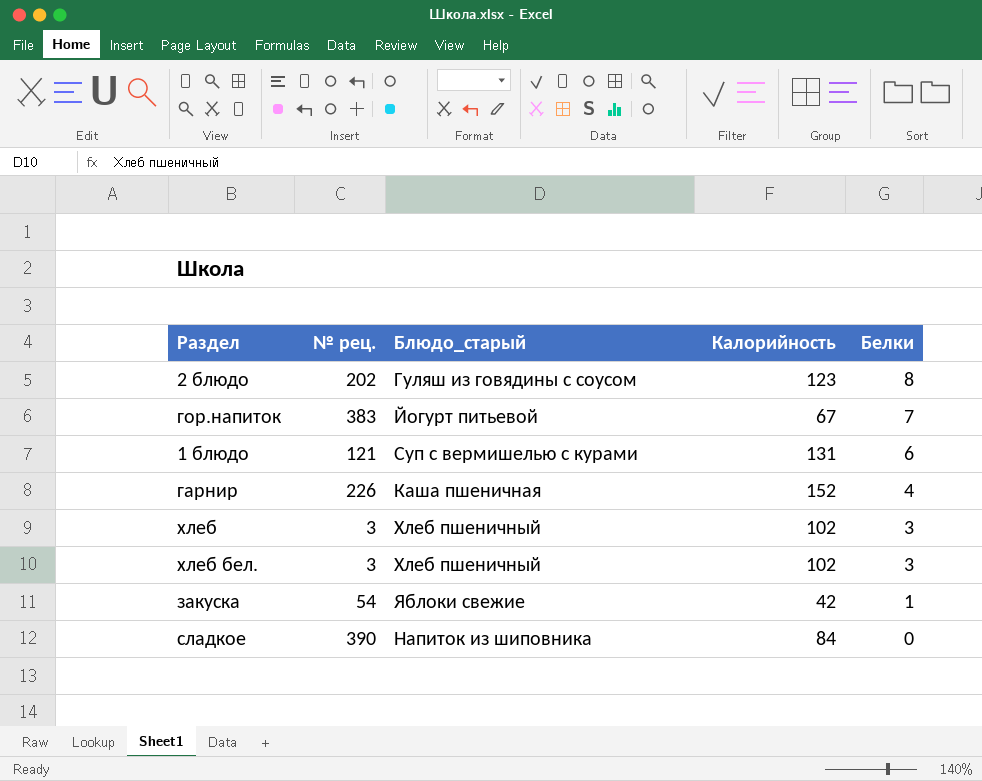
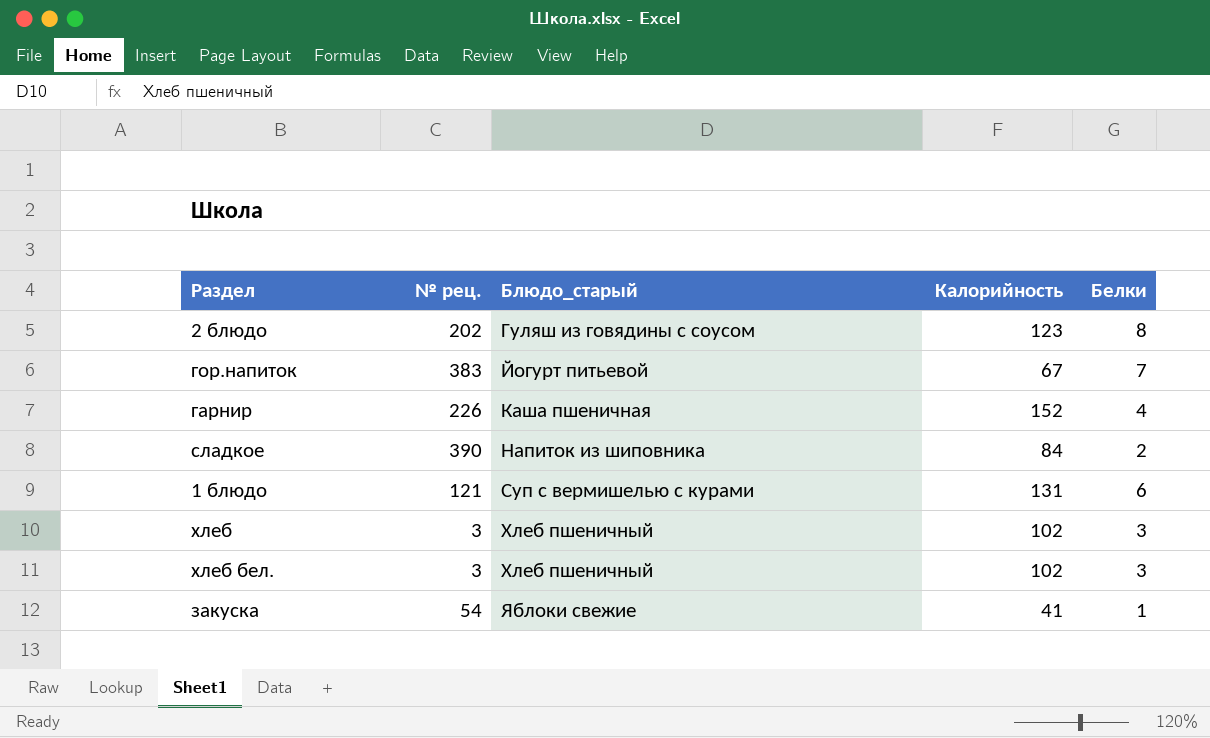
row order: Белки descending -> Блюдо_старый ascending
сладкое | Белки: 0 -> 2
закуска | Калорийность: 42 -> 41

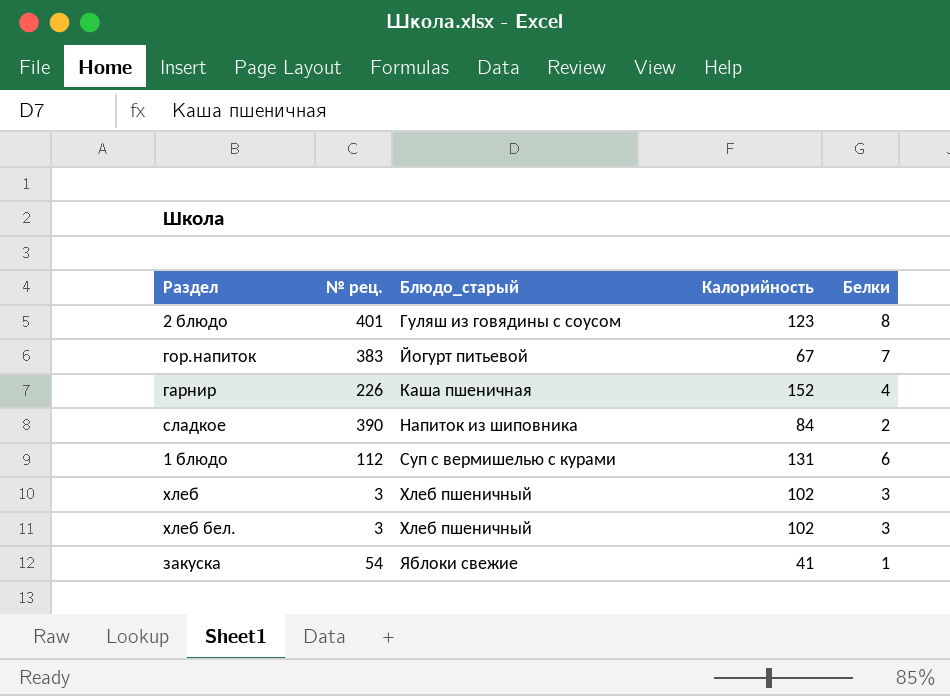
2 блюдо | № рец.: 202 -> 401
1 блюдо | № рец.: 121 -> 112

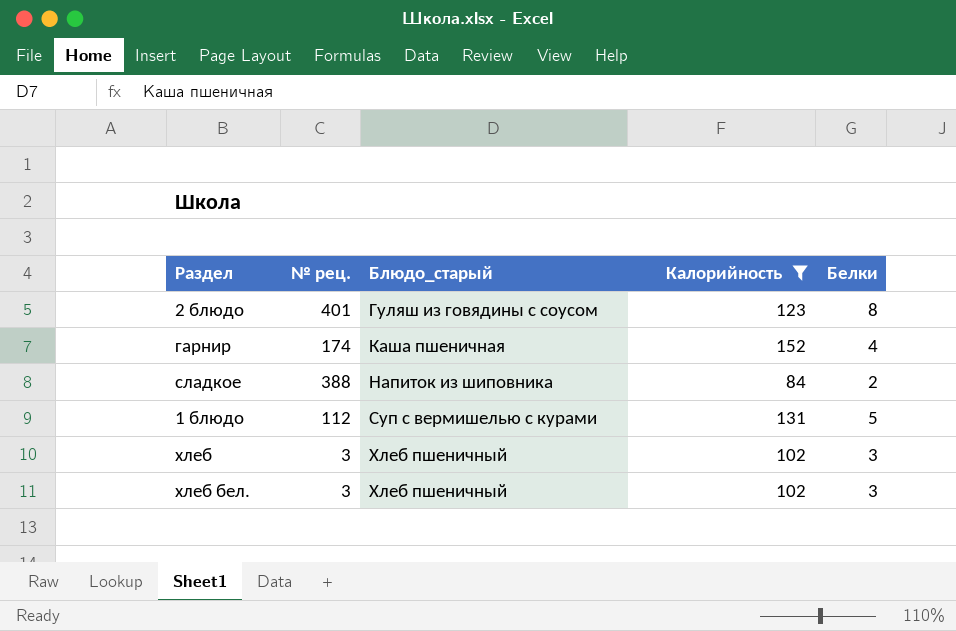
filter: none -> Калорийность >= 84
гарнир | № рец.: 226 -> 174
сладкое | № рец.: 390 -> 388
1 блюдо | Белки: 6 -> 5

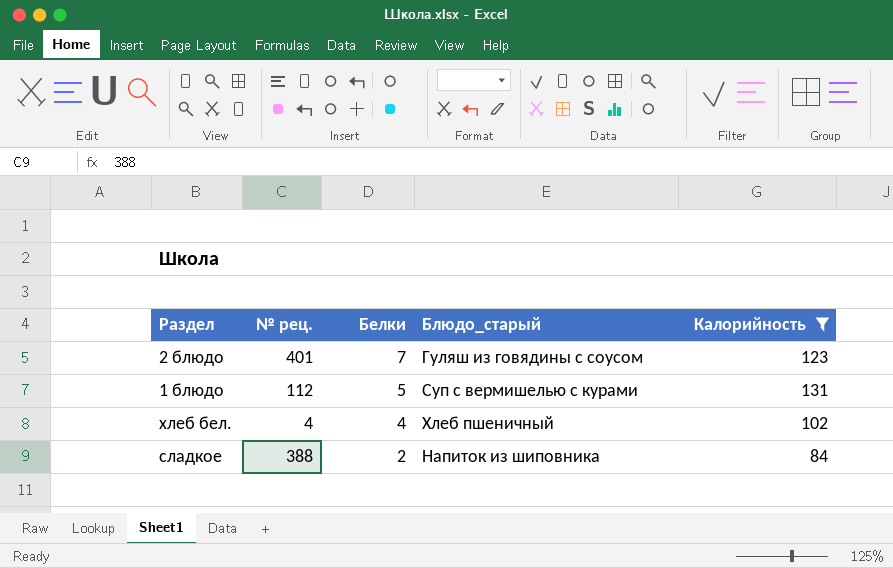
row order: Блюдо_старый ascending -> Белки descending
column Белки | position: 5 -> 3
row гарнир: 174 | Каша пшеничная | 152 | 4 -> none
row хлеб: 3 | Хлеб пшеничный | 102 | 3 -> none
2 блюдо | Белки: 8 -> 7
хлеб бел. | № рец.: 3 -> 4
хлеб бел. | Белки: 3 -> 4

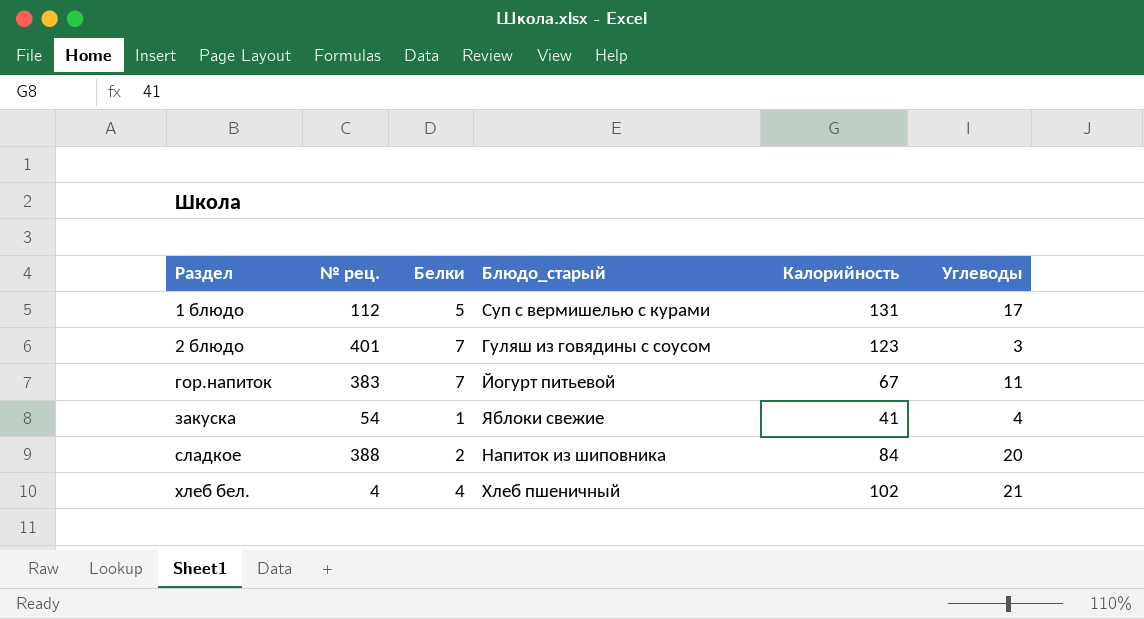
filter: Калорийность >= 84 -> none
row order: Белки descending -> Раздел ascending
column Углеводы | position: none -> 6

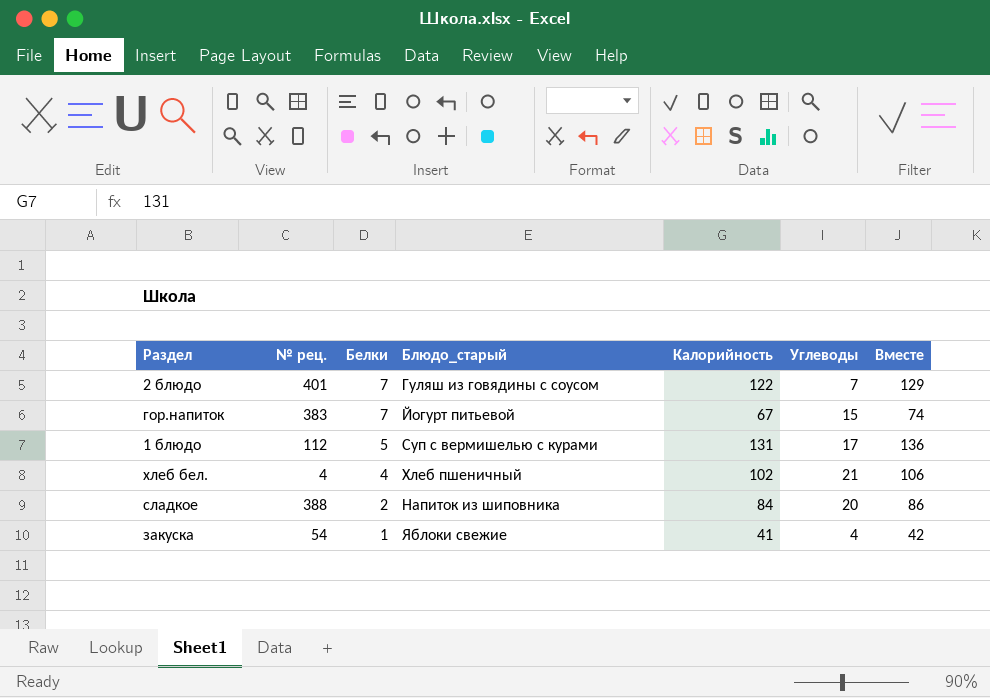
row order: Раздел ascending -> Белки descending
column Вместе | formula: none -> [Белки] + [Калорийность]
2 блюдо | Калорийность: 123 -> 122
2 блюдо | Углеводы: 3 -> 7
гор.напиток | Углеводы: 11 -> 15

